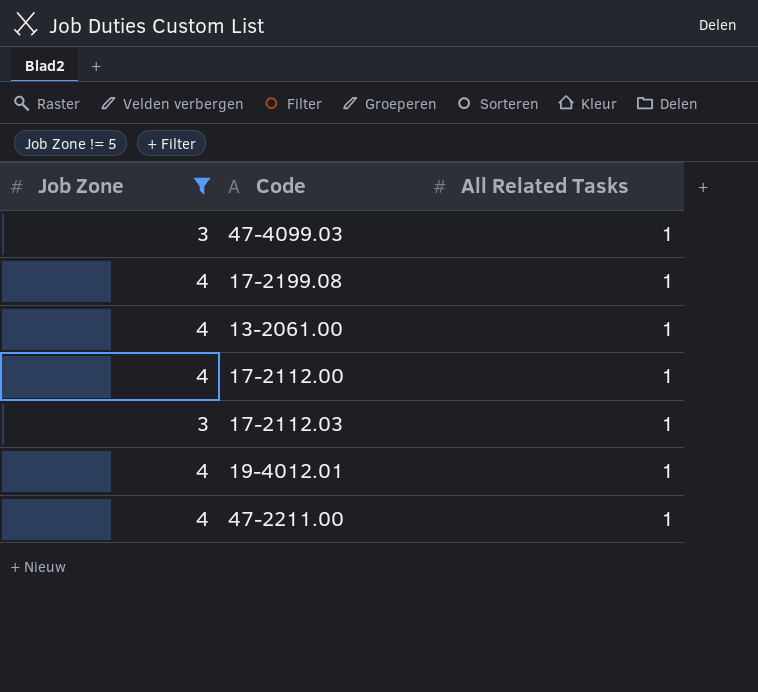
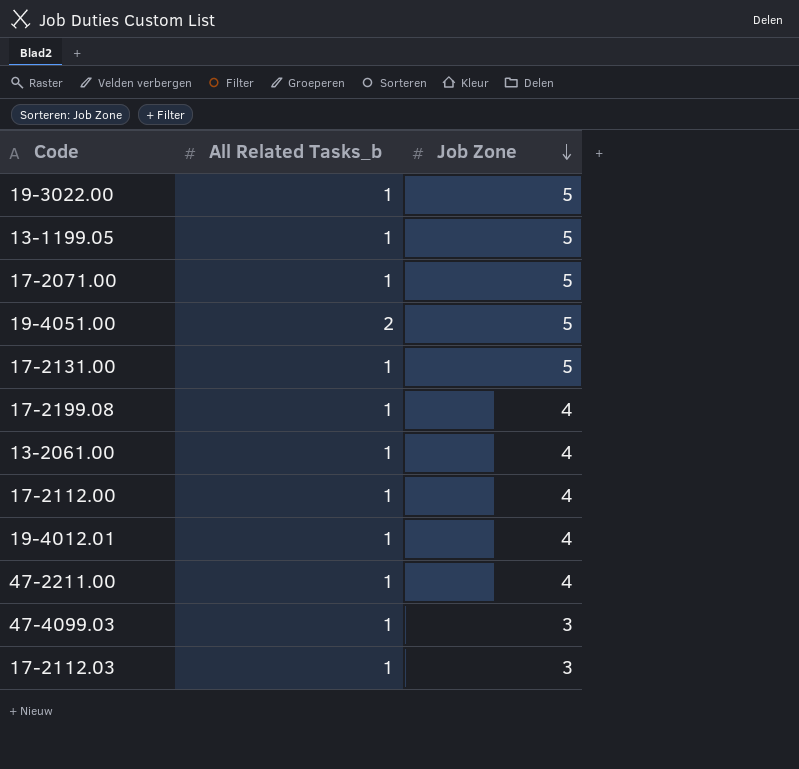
filter: Job Zone != 5 -> none
row order: none -> Job Zone descending
column name: All Related Tasks -> All Related Tasks_b
column Job Zone | position: 1 -> 3

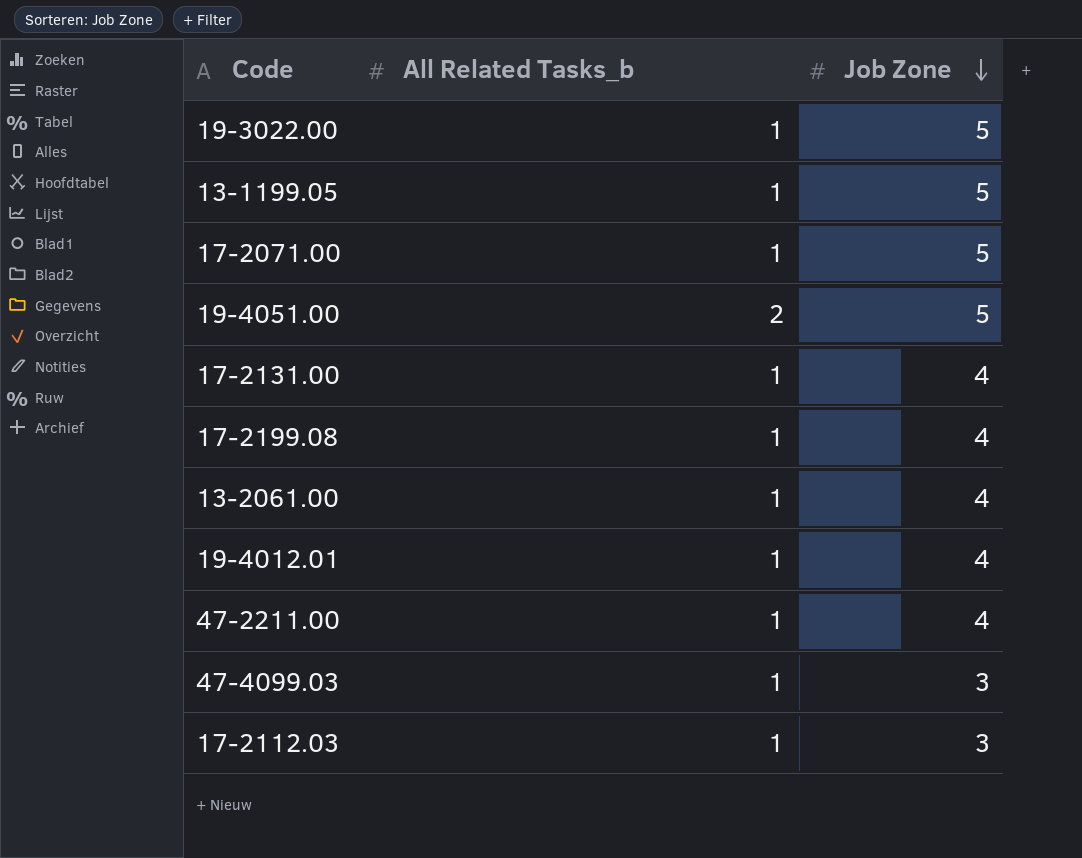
row 17-2112.00: 1 | 4 -> none
17-2131.00 | Job Zone: 5 -> 4

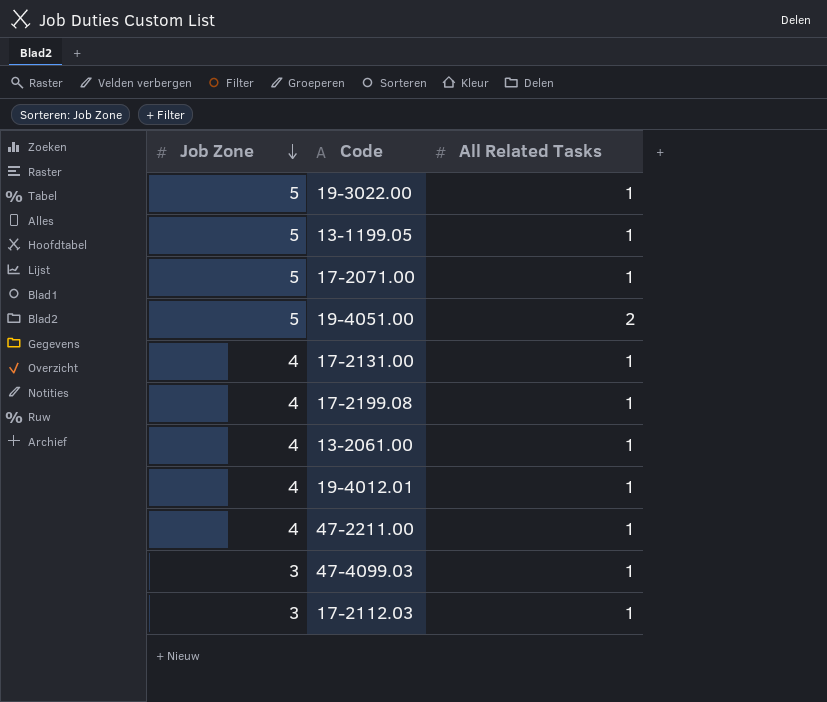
column Job Zone | position: 3 -> 1
column name: All Related Tasks_b -> All Related Tasks

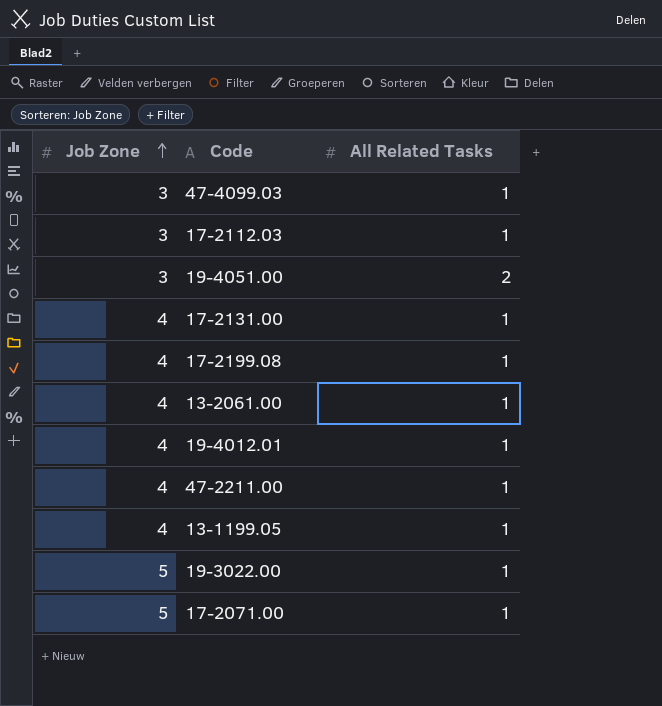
row order: Job Zone descending -> Job Zone ascending
19-4051.00 | Job Zone: 5 -> 3
13-1199.05 | Job Zone: 5 -> 4

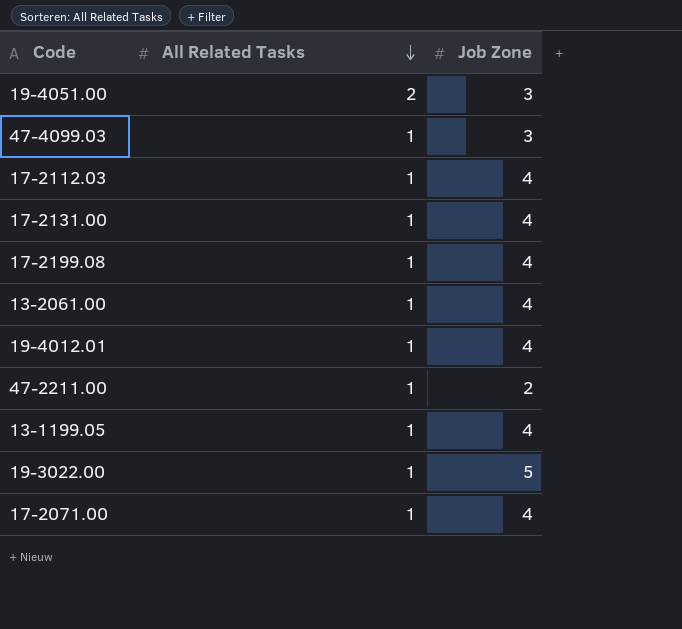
row order: Job Zone ascending -> All Related Tasks descending
column Job Zone | position: 1 -> 3
17-2112.03 | Job Zone: 3 -> 4
47-2211.00 | Job Zone: 4 -> 2
17-2071.00 | Job Zone: 5 -> 4

